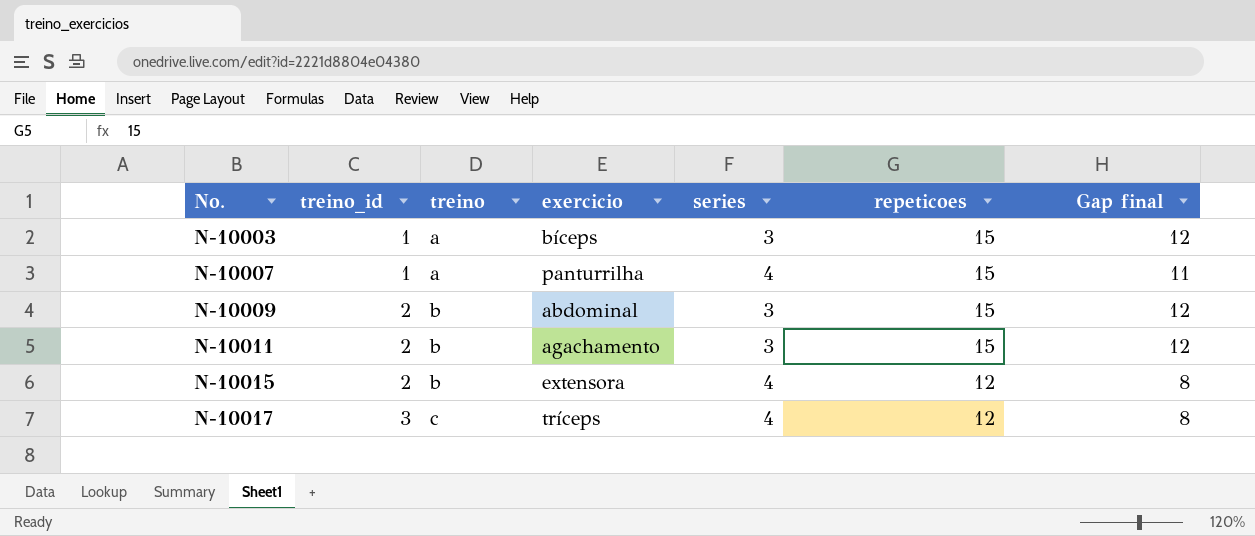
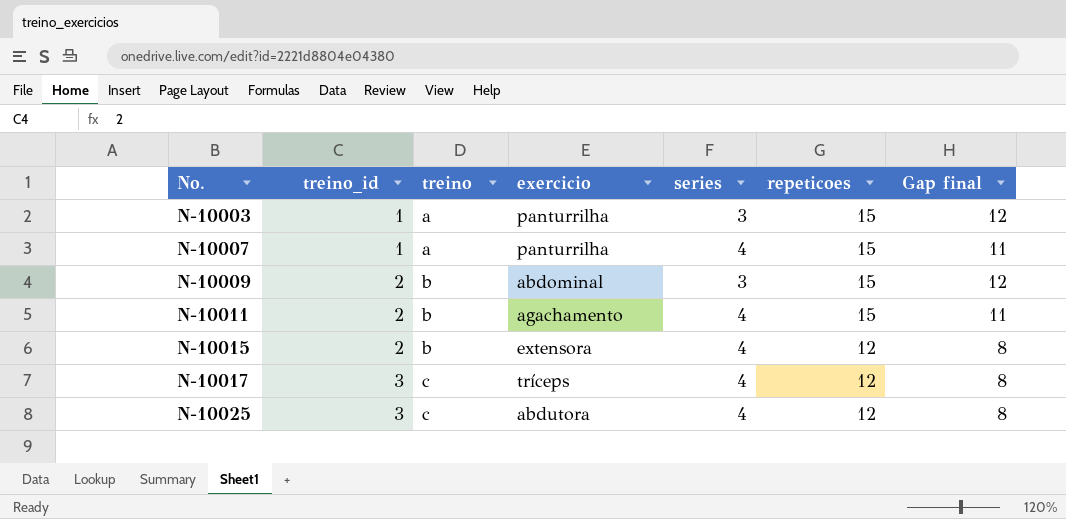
N-10003 | exercicio: bíceps -> panturrilha
N-10011 | series: 3 -> 4
N-10011 | Gap final: 12 -> 11
row N-10025: none -> 3 | c | abdutora | 4 | 12 | 8

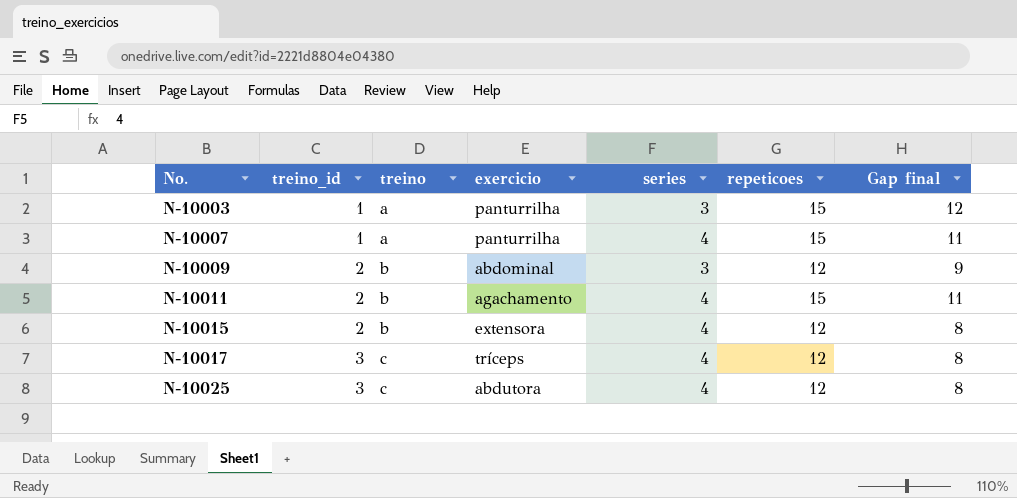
N-10009 | repeticoes: 15 -> 12
N-10009 | Gap final: 12 -> 9

